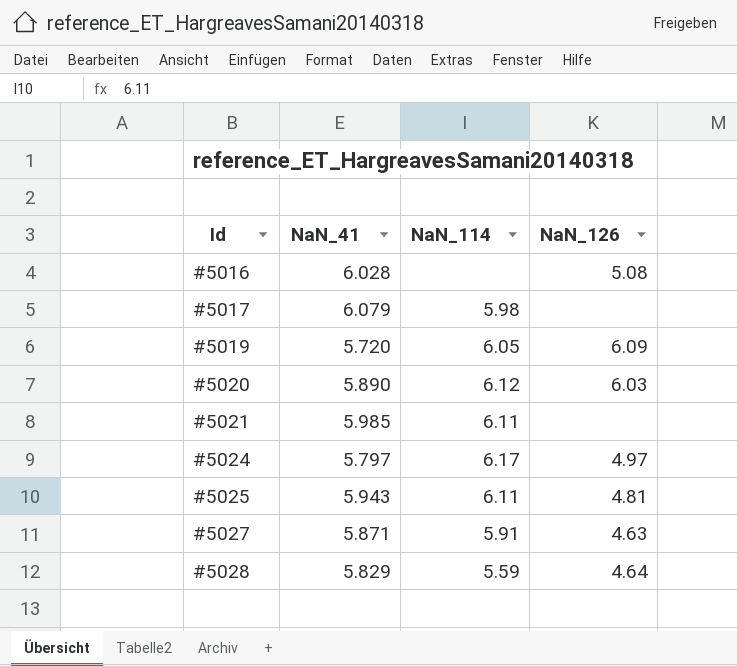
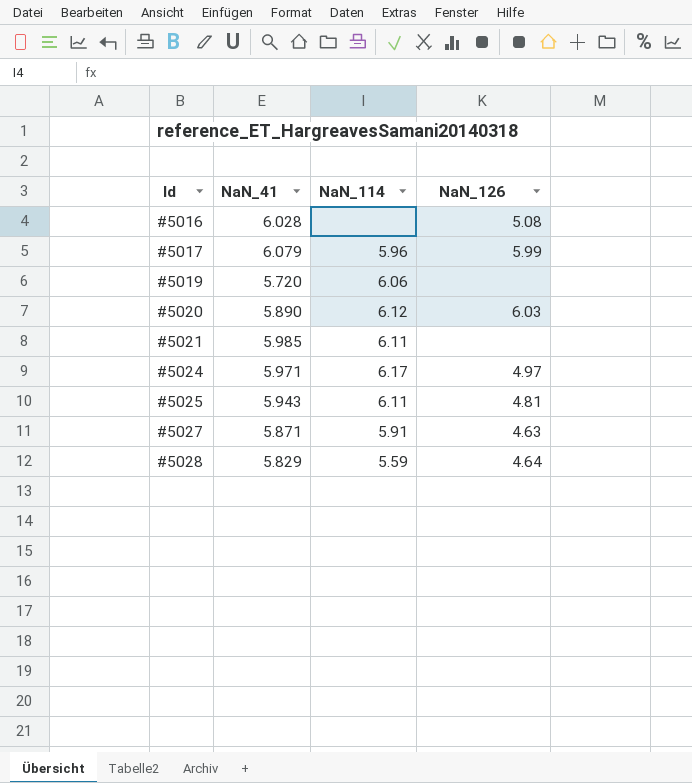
#5017 | NaN_114: 5.98 -> 5.96
#5017 | NaN_126: none -> 5.99
#5019 | NaN_114: 6.05 -> 6.06
#5019 | NaN_126: 6.09 -> none
#5024 | NaN_41: 5.797 -> 5.971

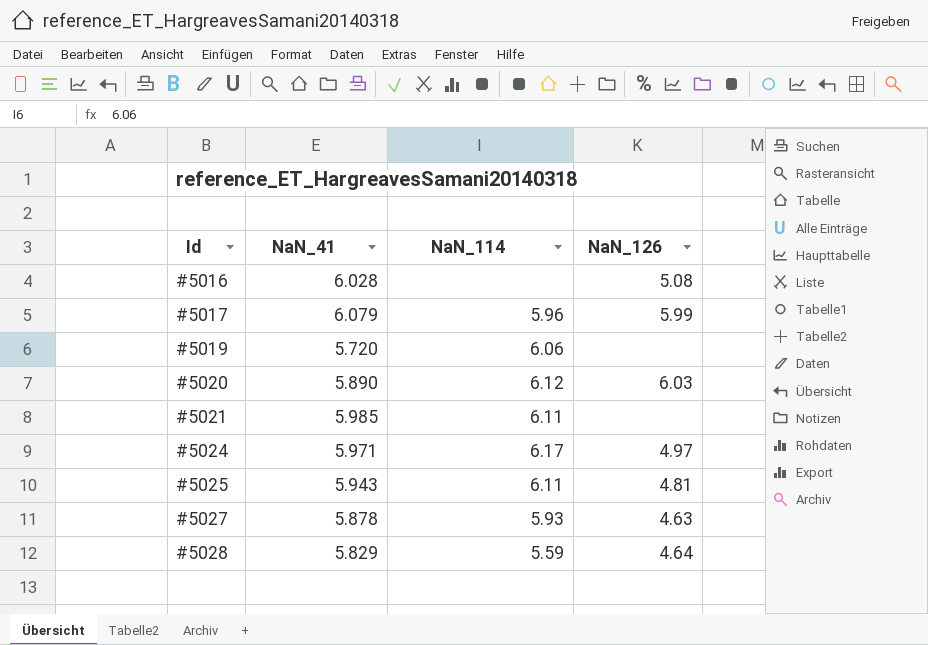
#5027 | NaN_41: 5.871 -> 5.878
#5027 | NaN_114: 5.91 -> 5.93

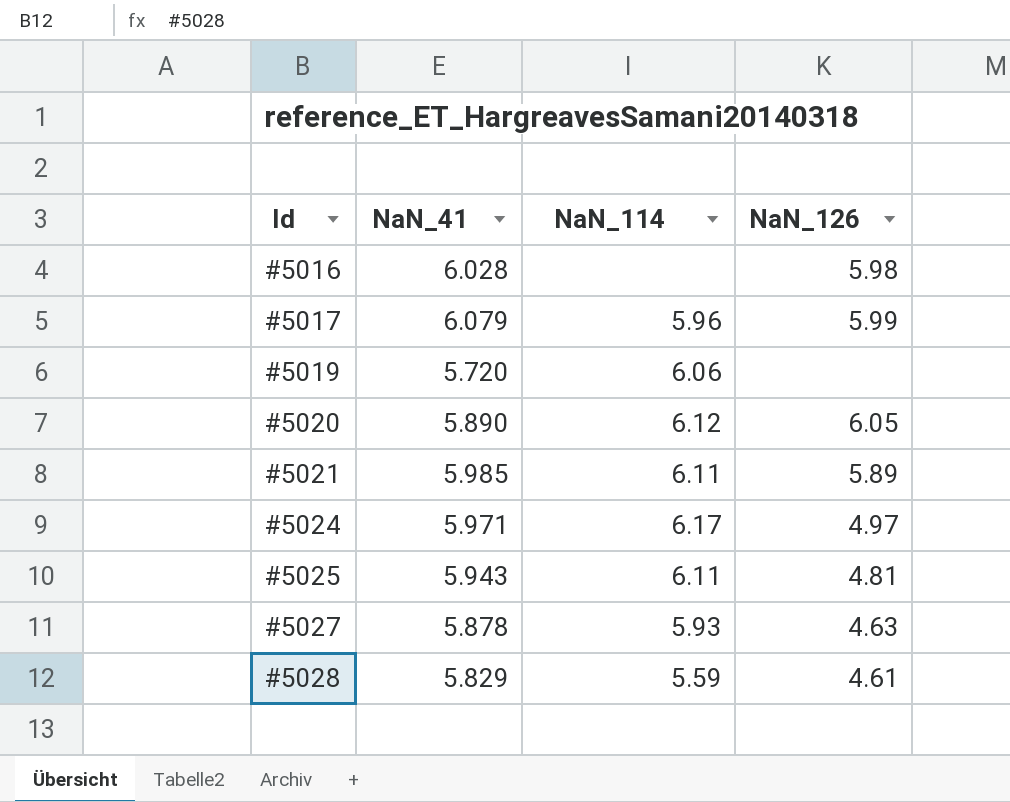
#5016 | NaN_126: 5.08 -> 5.98
#5020 | NaN_126: 6.03 -> 6.05
#5021 | NaN_126: none -> 5.89
#5028 | NaN_126: 4.64 -> 4.61

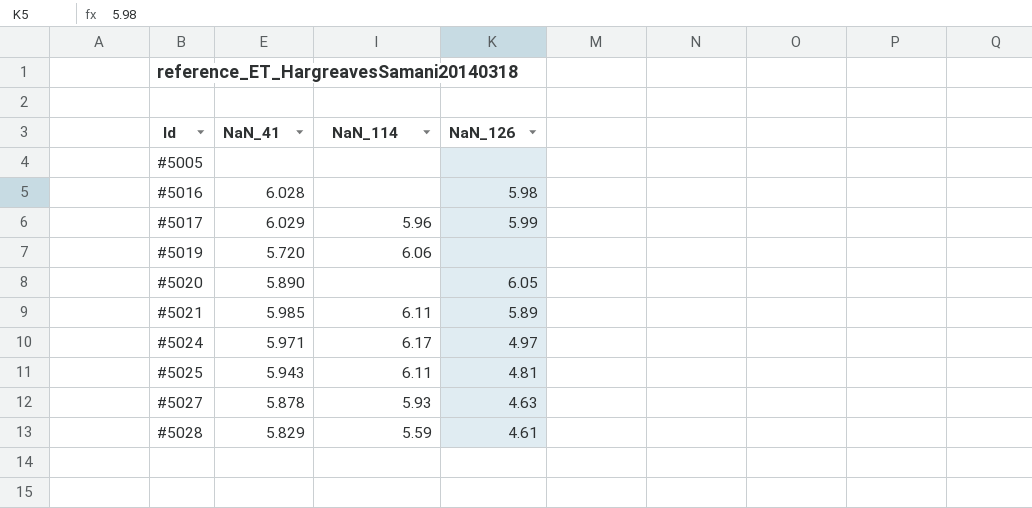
row #5005: none -> none | none | none
#5017 | NaN_41: 6.079 -> 6.029
#5020 | NaN_114: 6.12 -> none

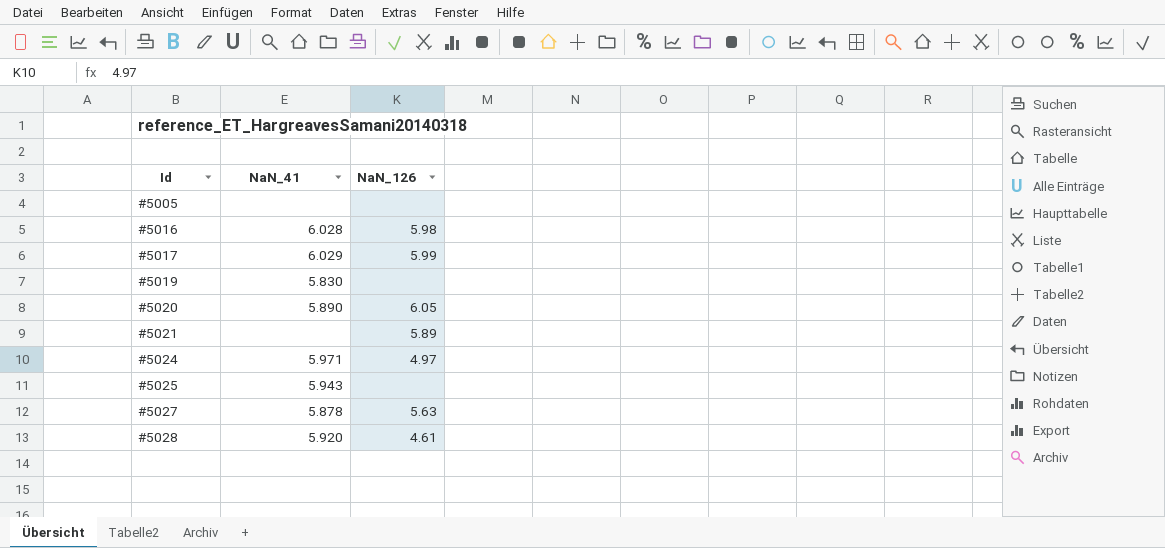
column NaN_114 | position: 3 -> none
#5019 | NaN_41: 5.720 -> 5.830
#5021 | NaN_41: 5.985 -> none
#5025 | NaN_126: 4.81 -> none
#5027 | NaN_126: 4.63 -> 5.63
#5028 | NaN_41: 5.829 -> 5.920

